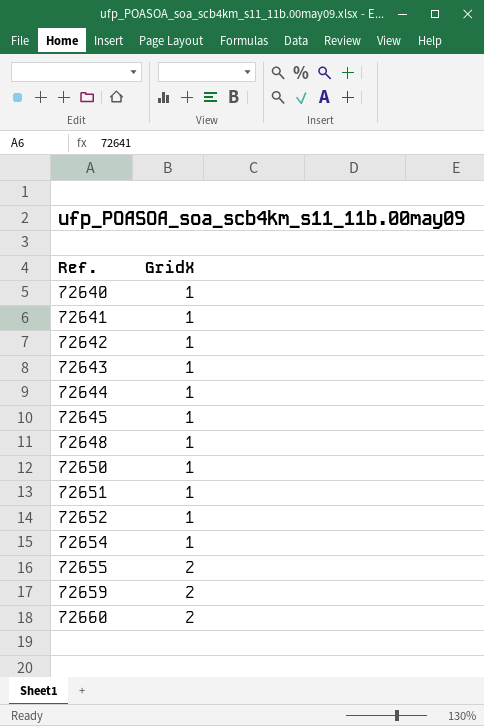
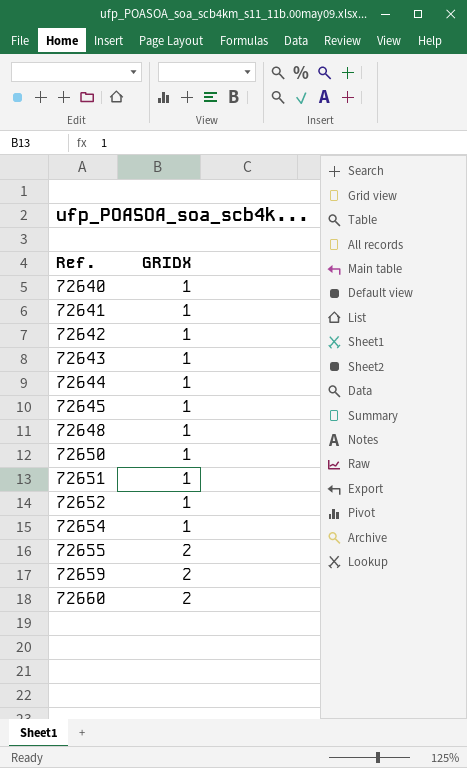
column name: GridX -> GRIDX

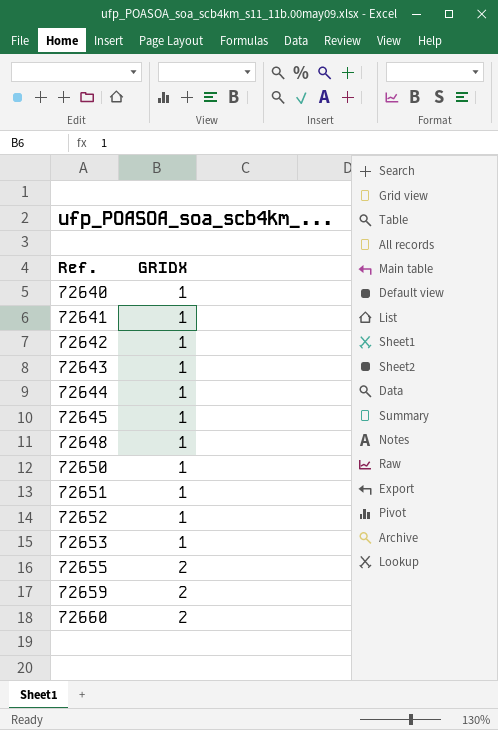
row 72654: 1 -> none
row 72653: none -> 1

